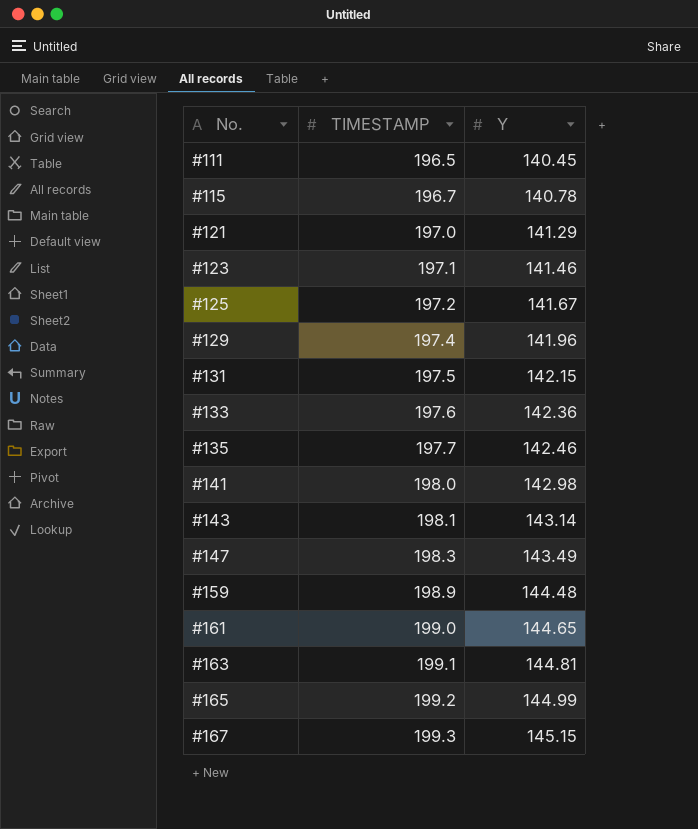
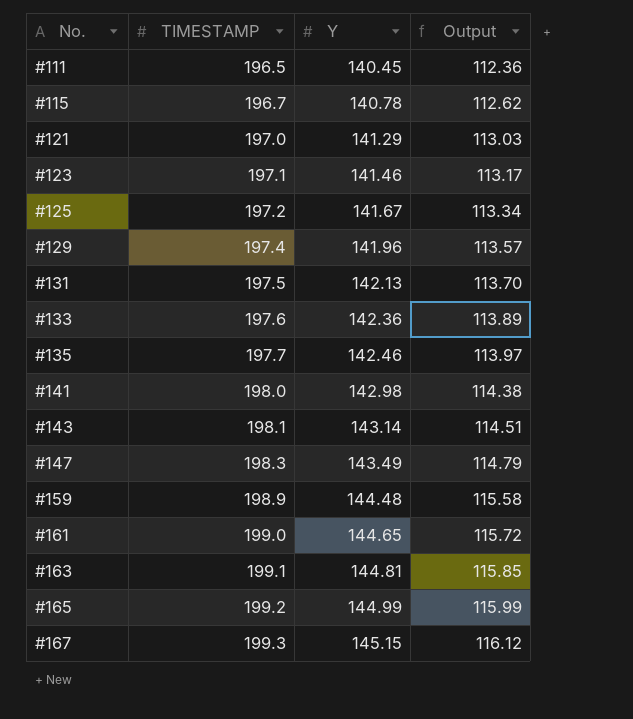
column Output | formula: none -> [Y] * 0.8
#131 | Y: 142.15 -> 142.13

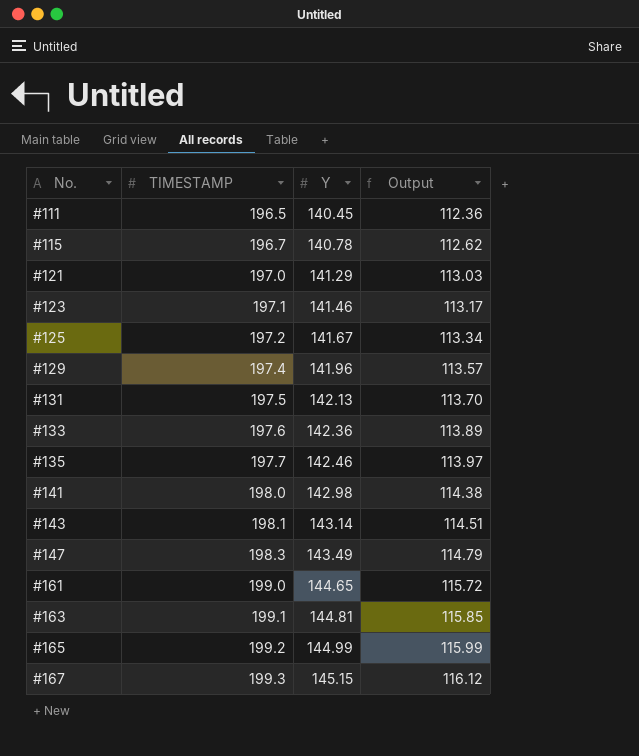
row #159: 198.9 | 144.48 | 115.58 -> none

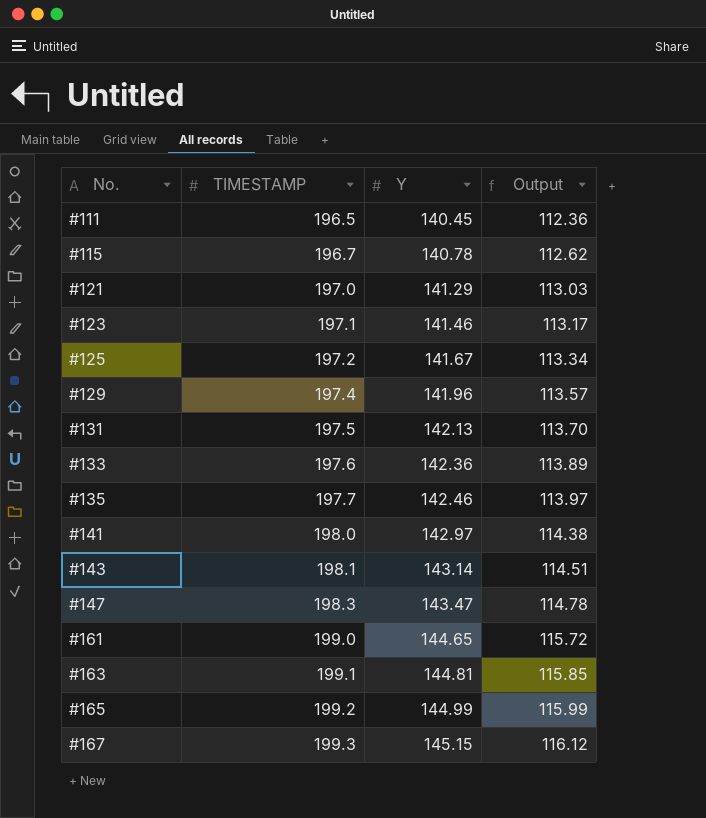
#141 | Y: 142.98 -> 142.97
#147 | Y: 143.49 -> 143.47
#147 | Output: 114.79 -> 114.78

